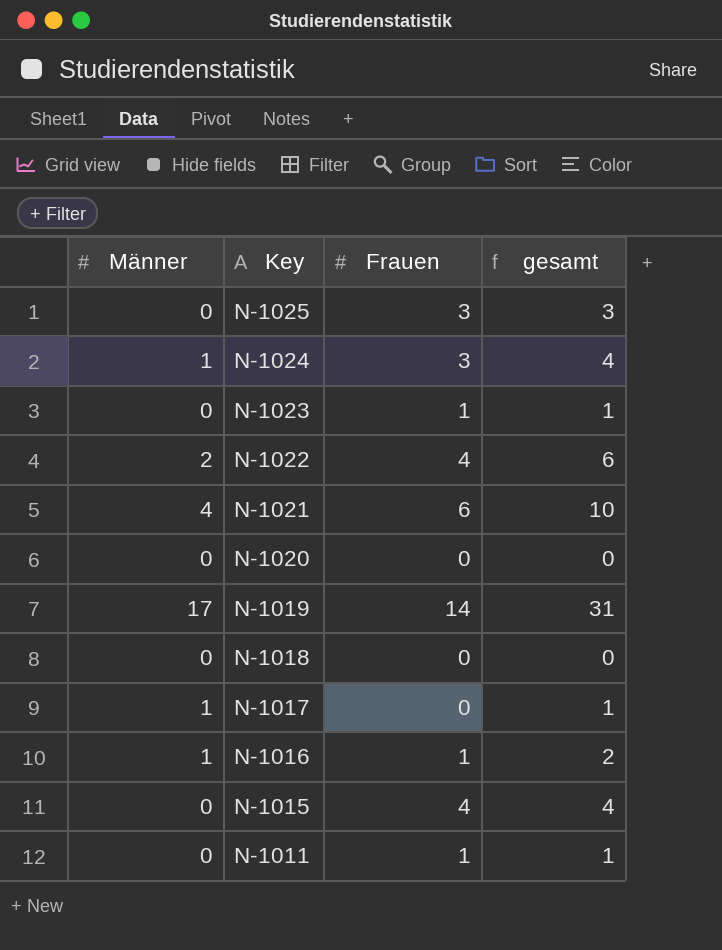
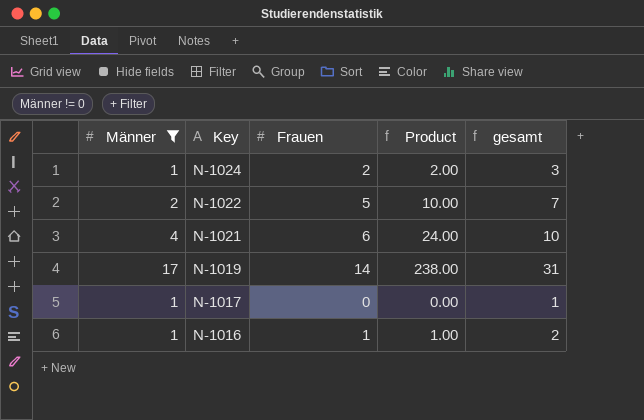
filter: none -> Männer != 0
column Product | formula: none -> [Männer] * [Frauen]
N-1024 | Frauen: 3 -> 2
N-1024 | gesamt: 4 -> 3
N-1022 | Frauen: 4 -> 5
N-1022 | gesamt: 6 -> 7

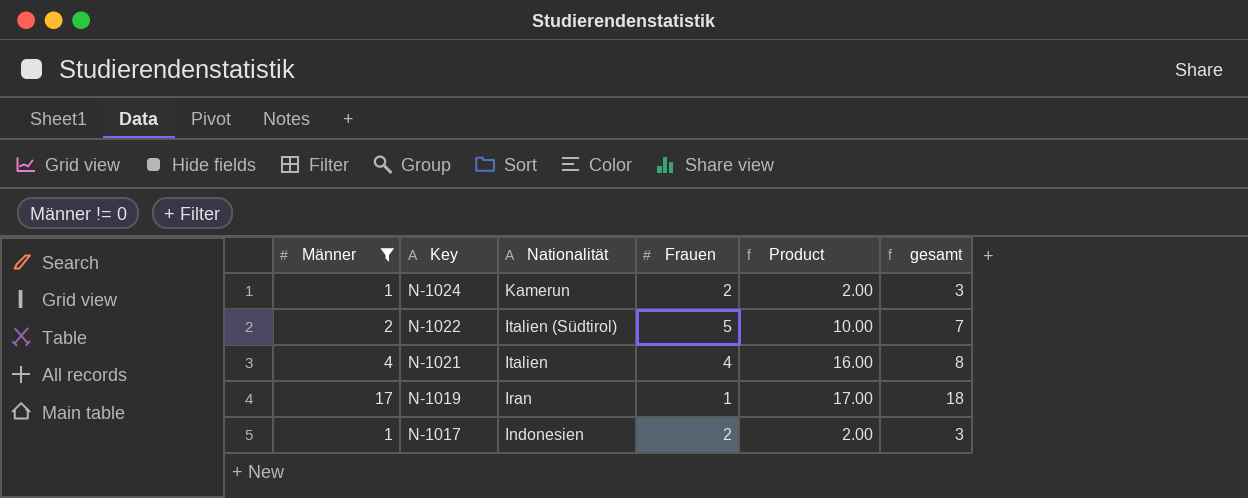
column Nationalität | position: none -> 3
row N-1016: 1 | 1 | 1.00 | 2 -> none
N-1021 | Frauen: 6 -> 4
N-1021 | Product: 24.00 -> 16.00
N-1021 | gesamt: 10 -> 8
N-1019 | Frauen: 14 -> 1
N-1019 | Product: 238.00 -> 17.00
N-1019 | gesamt: 31 -> 18
N-1017 | Frauen: 0 -> 2
N-1017 | Product: 0.00 -> 2.00
N-1017 | gesamt: 1 -> 3

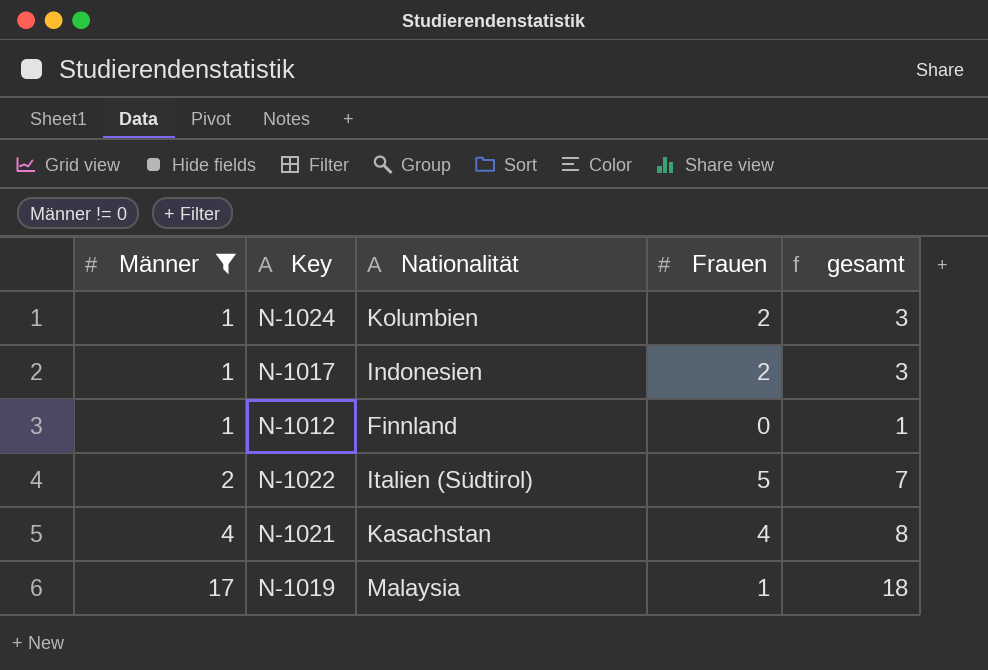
row order: Key descending -> Männer ascending
column Product | formula: [Männer] * [Frauen] -> none
N-1024 | Nationalität: Kamerun -> Kolumbien
row N-1012: none -> 1 | Finnland | 0 | 1
N-1021 | Nationalität: Italien -> Kasachstan
N-1019 | Nationalität: Iran -> Malaysia

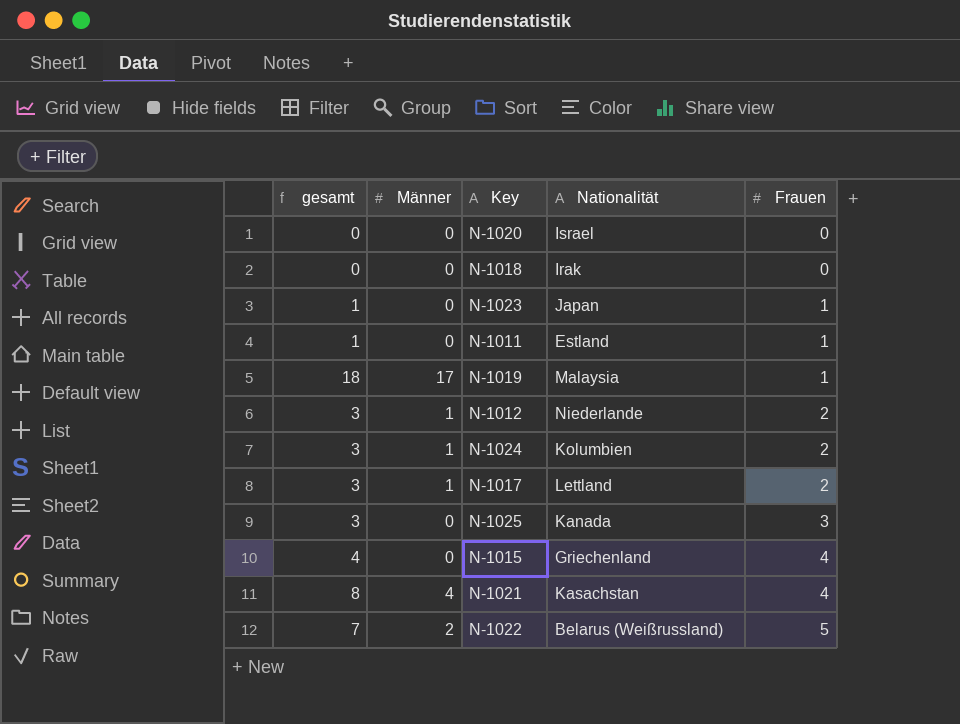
filter: Männer != 0 -> none
row order: Männer ascending -> Frauen ascending
column gesamt | position: 5 -> 1
N-1012 | gesamt: 1 -> 3
N-1012 | Nationalität: Finnland -> Niederlande
N-1012 | Frauen: 0 -> 2
N-1017 | Nationalität: Indonesien -> Lettland
N-1022 | Nationalität: Italien (Südtirol) -> Belarus (Weißrussland)

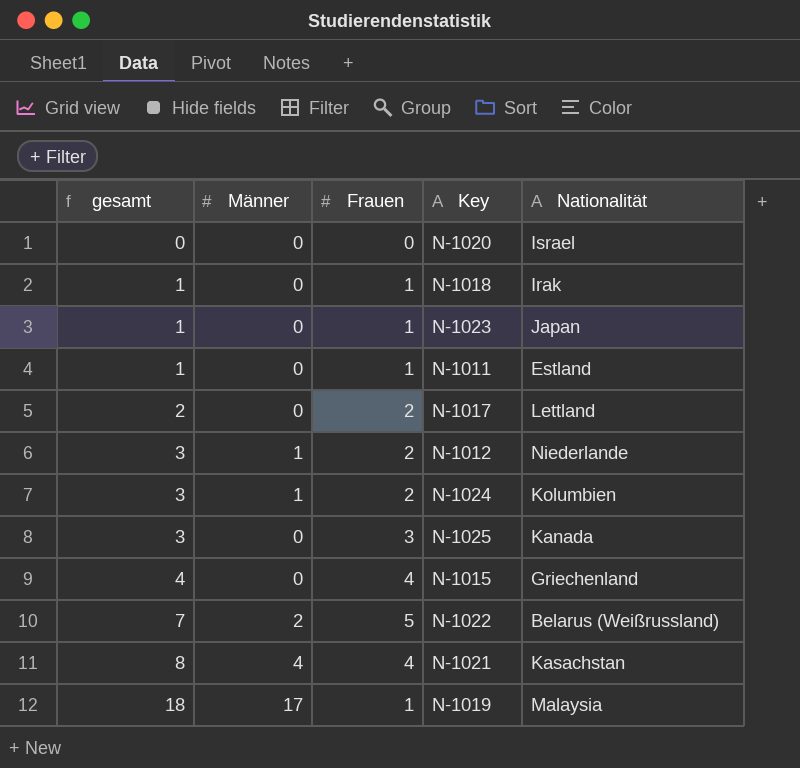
row order: Frauen ascending -> gesamt ascending
column Frauen | position: 5 -> 3
N-1018 | gesamt: 0 -> 1
N-1018 | Frauen: 0 -> 1
N-1017 | gesamt: 3 -> 2
N-1017 | Männer: 1 -> 0

